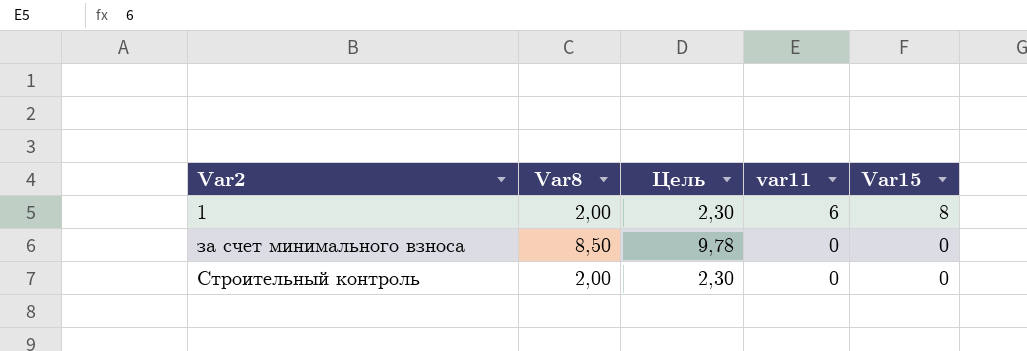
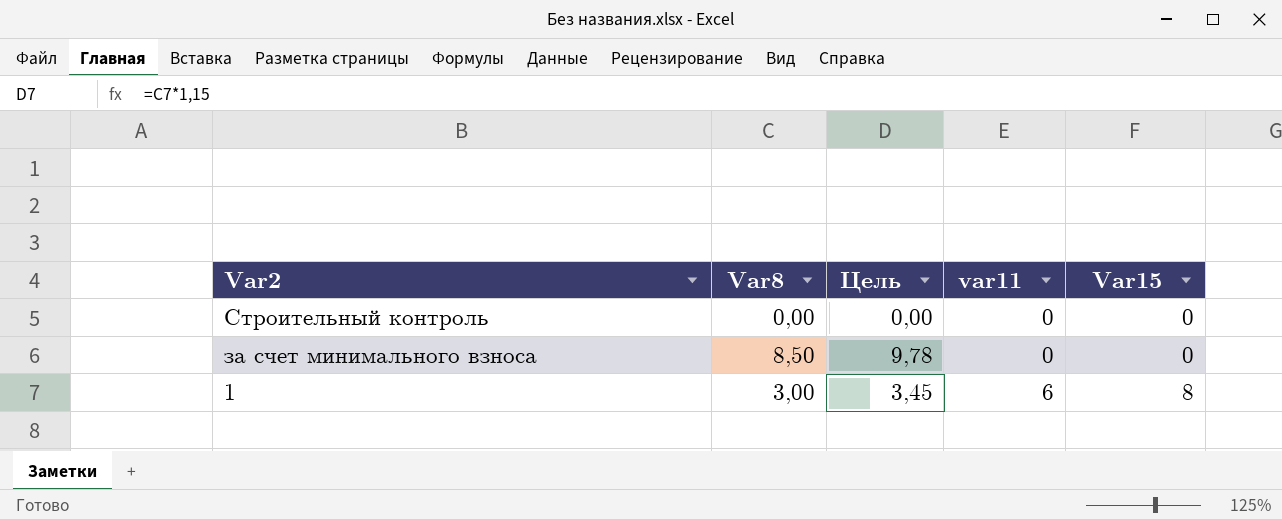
row order: Var2 ascending -> Var2 descending
Строительный контроль | Var8: 2,00 -> 0,00
Строительный контроль | Цель: 2,30 -> 0,00
1 | Var8: 2,00 -> 3,00
1 | Цель: 2,30 -> 3,45

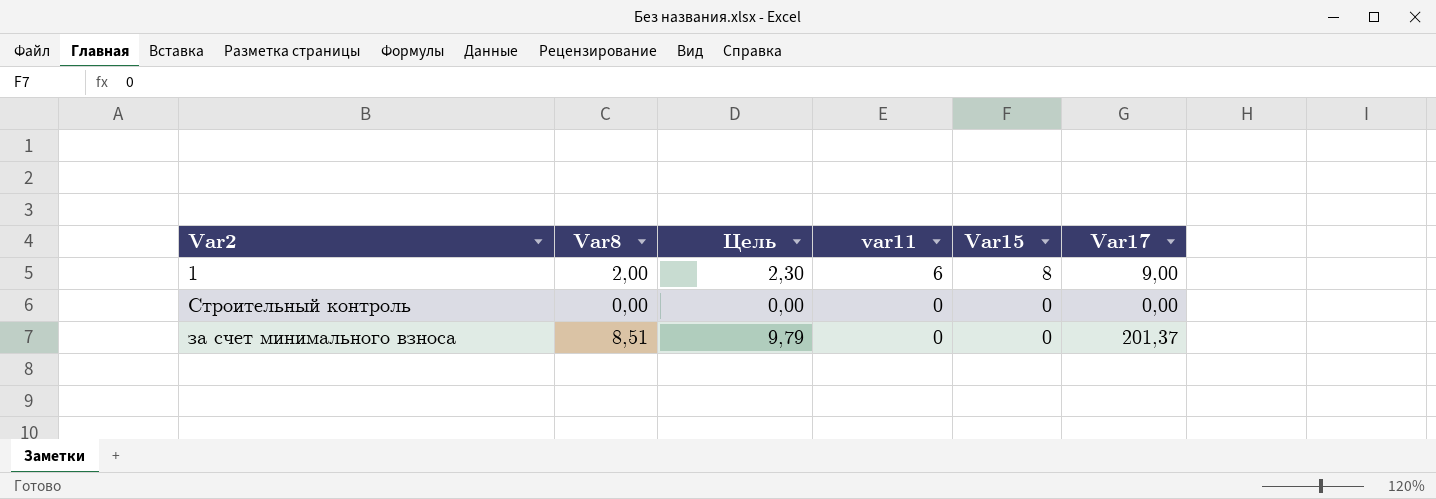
row order: Var2 descending -> var11 descending
column Var17 | position: none -> 6
1 | Var8: 3,00 -> 2,00
1 | Цель: 3,45 -> 2,30
за счет минимального взноса | Var8: 8,50 -> 8,51
за счет минимального взноса | Цель: 9,78 -> 9,79

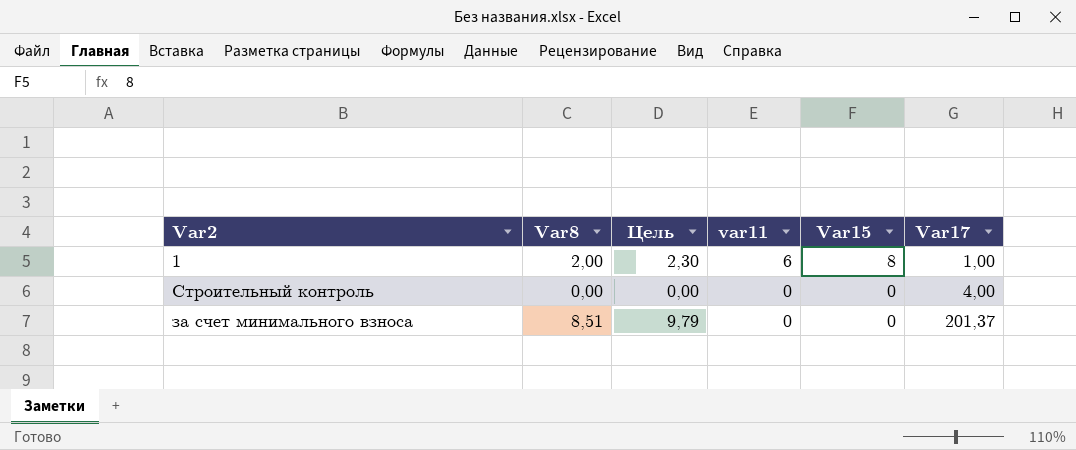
1 | Var17: 9,00 -> 1,00
Строительный контроль | Var17: 0,00 -> 4,00

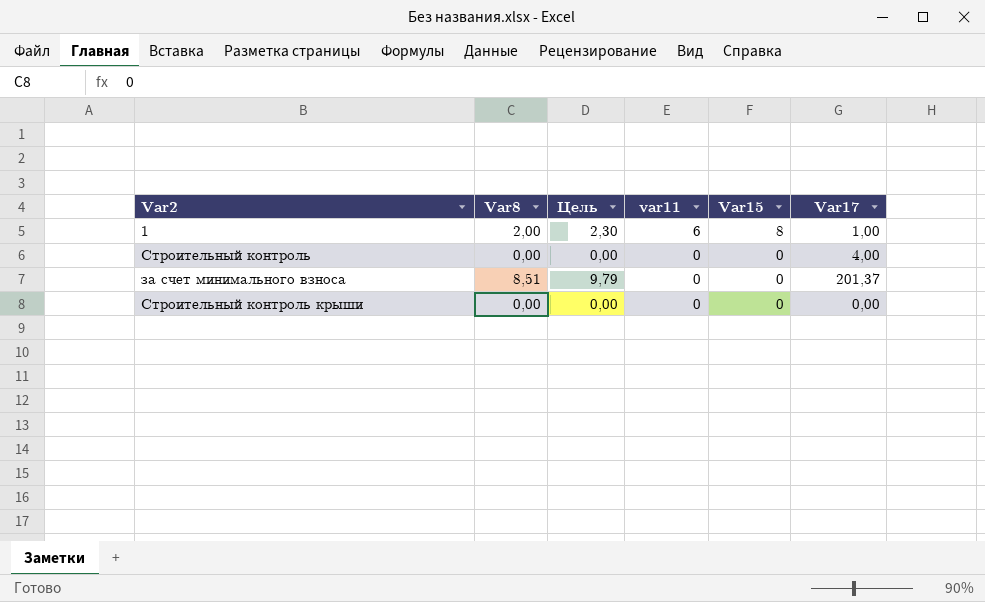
row Строительный контроль крыши: none -> 0,00 | 0,00 | 0 | 0 | 0,00

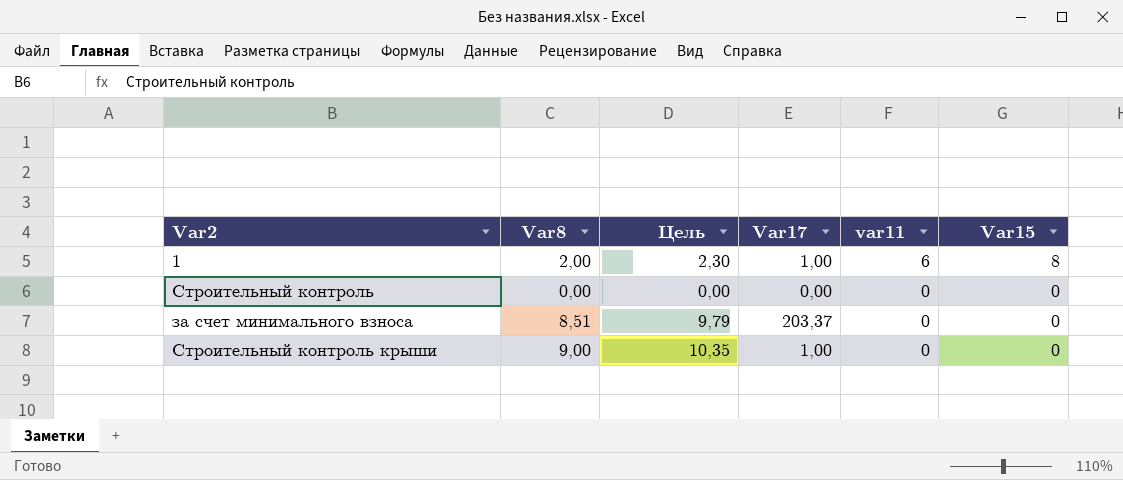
column Var17 | position: 6 -> 4
Строительный контроль | Var17: 4,00 -> 0,00
за счет минимального взноса | Var17: 201,37 -> 203,37
Строительный контроль крыши | Var8: 0,00 -> 9,00
Строительный контроль крыши | Цель: 0,00 -> 10,35
Строительный контроль крыши | Var17: 0,00 -> 1,00

